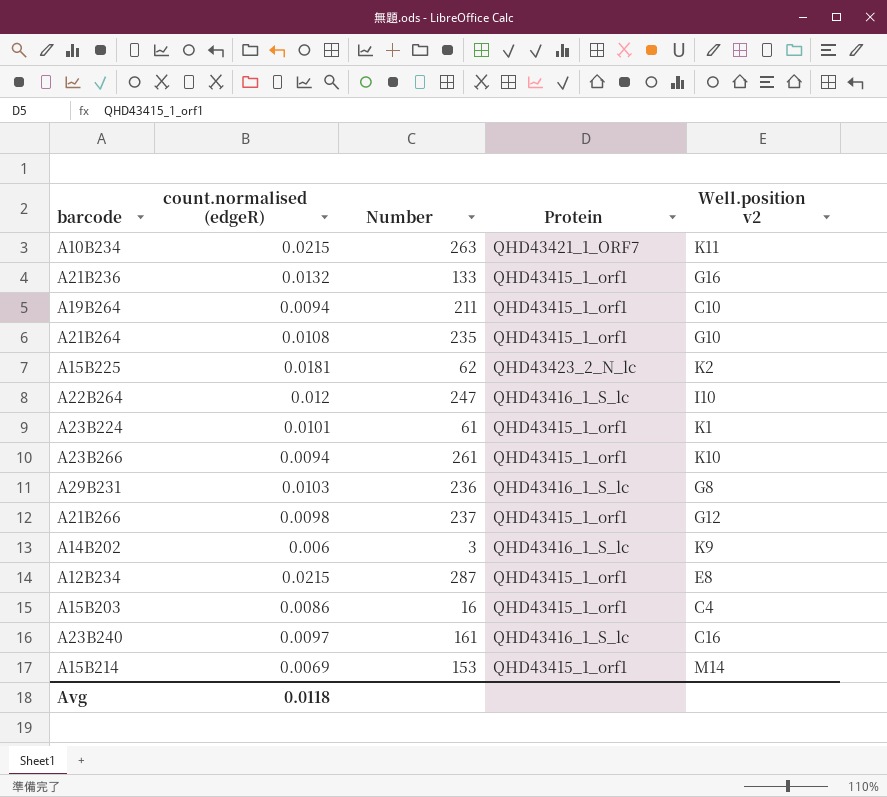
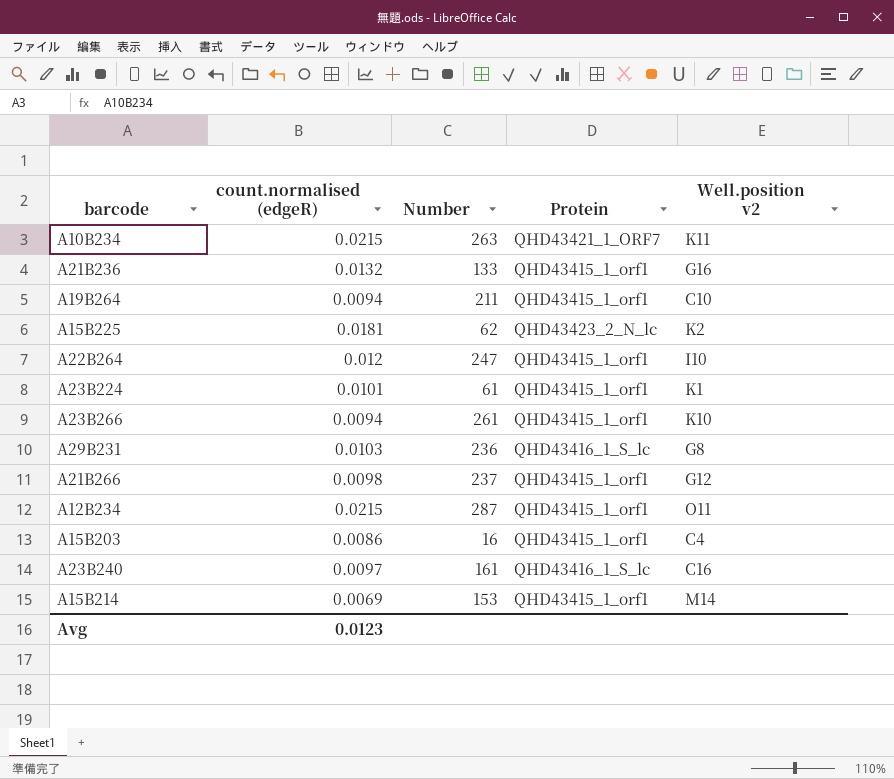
row A21B264: 0.0108 | 235 | QHD43415_1_orf1 | G10 -> none
row A14B202: 0.006 | 3 | QHD43416_1_S_lc | K9 -> none
A22B264 | Protein: QHD43416_1_S_lc -> QHD43415_1_orf1
A12B234 | Well.position v2: E8 -> O11
Avg | count.normalised (edgeR): 0.0118 -> 0.0123

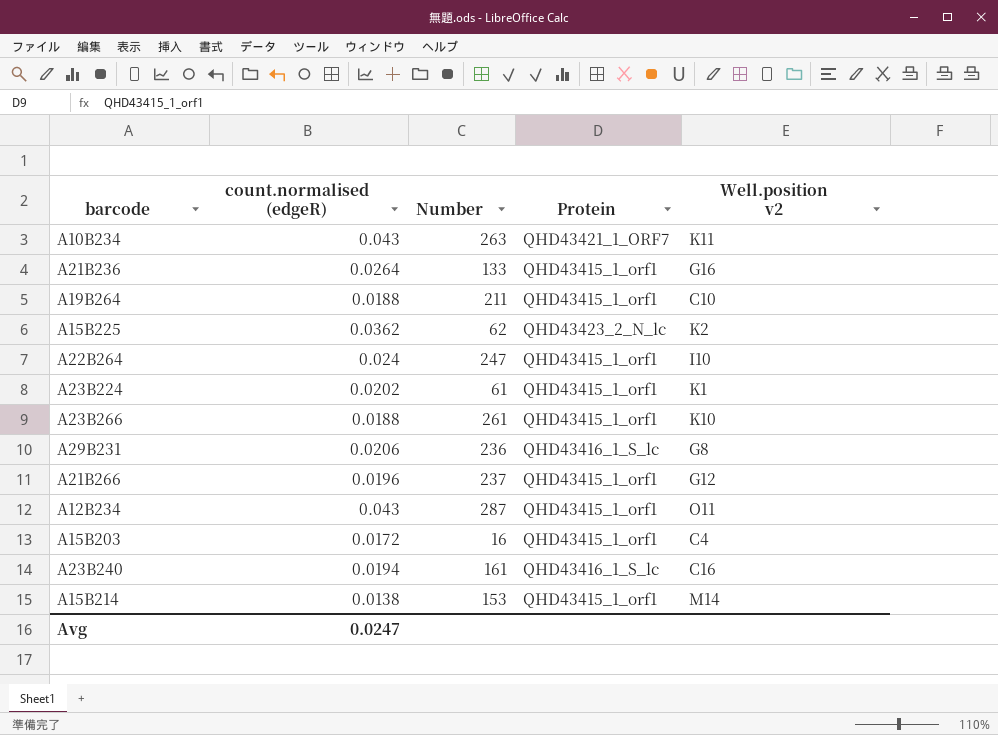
A10B234 | count.normalised (edgeR): 0.0215 -> 0.043
A21B236 | count.normalised (edgeR): 0.0132 -> 0.0264
A19B264 | count.normalised (edgeR): 0.0094 -> 0.0188
A15B225 | count.normalised (edgeR): 0.0181 -> 0.0362
A22B264 | count.normalised (edgeR): 0.012 -> 0.024
A23B224 | count.normalised (edgeR): 0.0101 -> 0.0202
A23B266 | count.normalised (edgeR): 0.0094 -> 0.0188
A29B231 | count.normalised (edgeR): 0.0103 -> 0.0206
A21B266 | count.normalised (edgeR): 0.0098 -> 0.0196
A12B234 | count.normalised (edgeR): 0.0215 -> 0.043
A15B203 | count.normalised (edgeR): 0.0086 -> 0.0172
A23B240 | count.normalised (edgeR): 0.0097 -> 0.0194
A15B214 | count.normalised (edgeR): 0.0069 -> 0.0138
Avg | count.normalised (edgeR): 0.0123 -> 0.0247

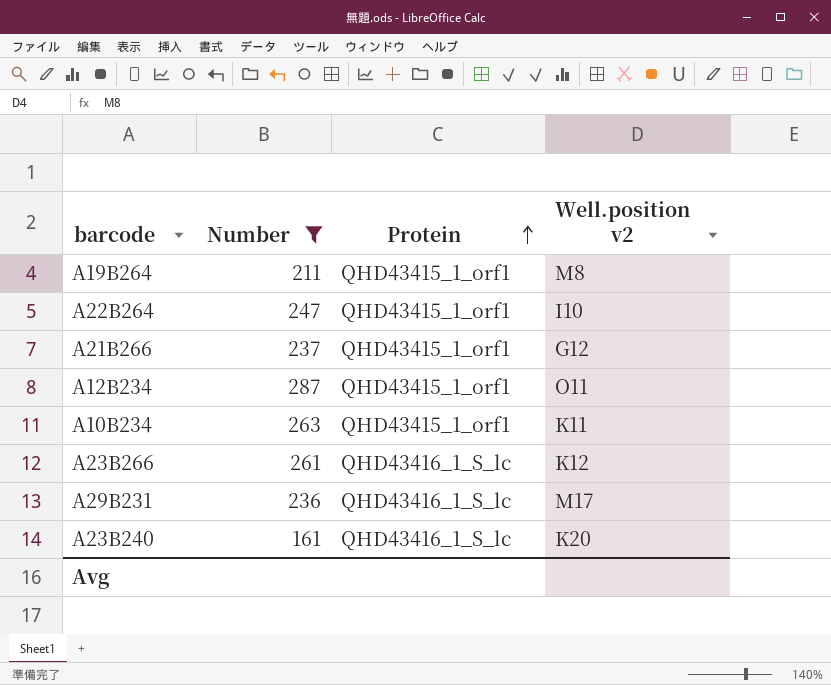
filter: none -> Number >= 161
row order: none -> Protein ascending
column count.normalised (edgeR) | position: 2 -> none
A19B264 | Well.position v2: C10 -> M8
A10B234 | Protein: QHD43421_1_ORF7 -> QHD43415_1_orf1
A23B266 | Protein: QHD43415_1_orf1 -> QHD43416_1_S_lc
A23B266 | Well.position v2: K10 -> K12
A29B231 | Well.position v2: G8 -> M17
A23B240 | Well.position v2: C16 -> K20

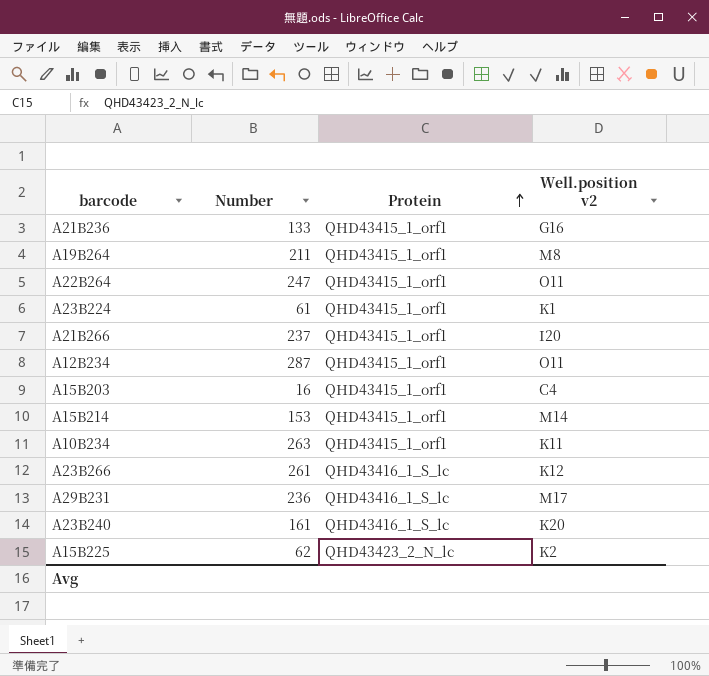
filter: Number >= 161 -> none
A22B264 | Well.position v2: I10 -> O11
A21B266 | Well.position v2: G12 -> I20

